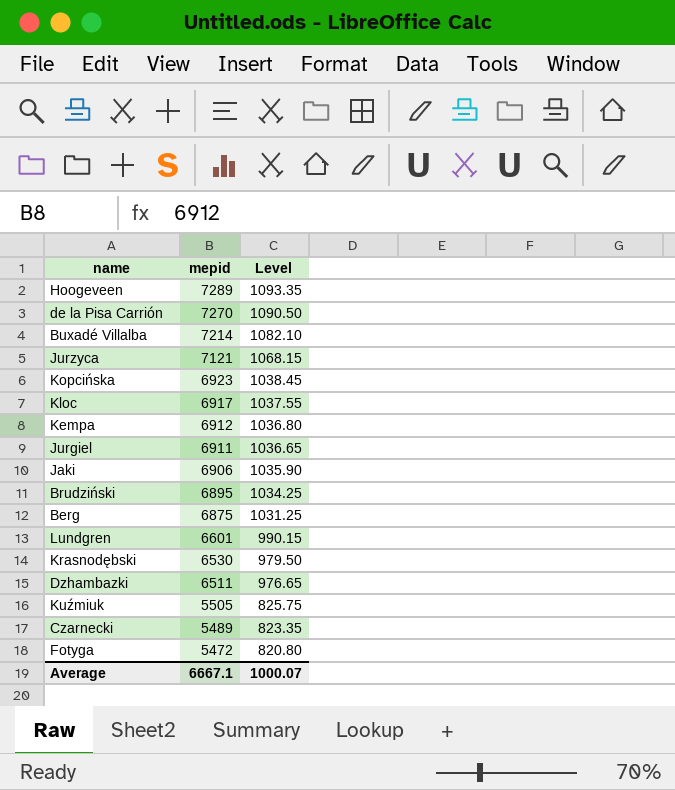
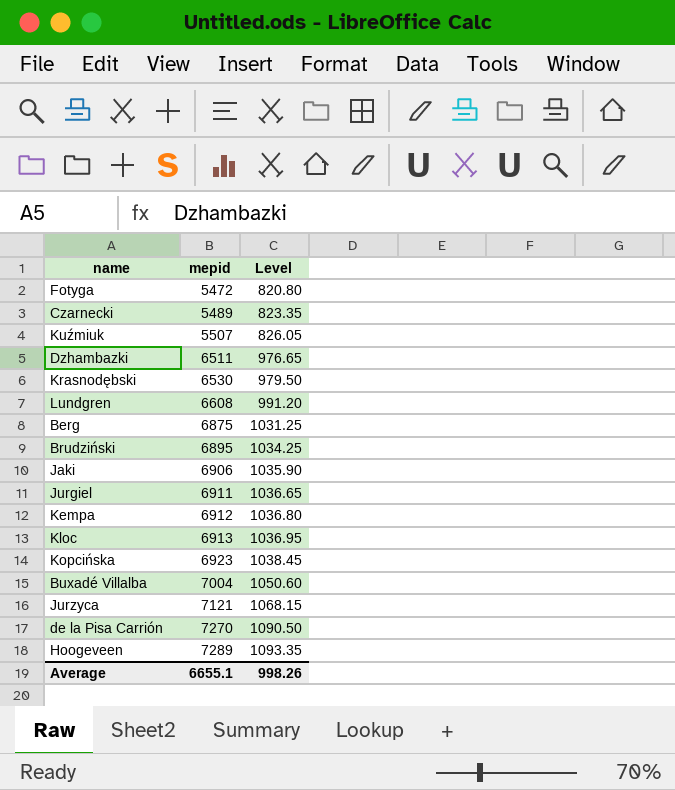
row order: mepid descending -> mepid ascending
Kuźmiuk | mepid: 5505 -> 5507
Kuźmiuk | Level: 825.75 -> 826.05
Lundgren | mepid: 6601 -> 6608
Lundgren | Level: 990.15 -> 991.20
Kloc | mepid: 6917 -> 6913
Kloc | Level: 1037.55 -> 1036.95
Buxadé Villalba | mepid: 7214 -> 7004
Buxadé Villalba | Level: 1082.10 -> 1050.60
Average | mepid: 6667.1 -> 6655.1
Average | Level: 1000.07 -> 998.26

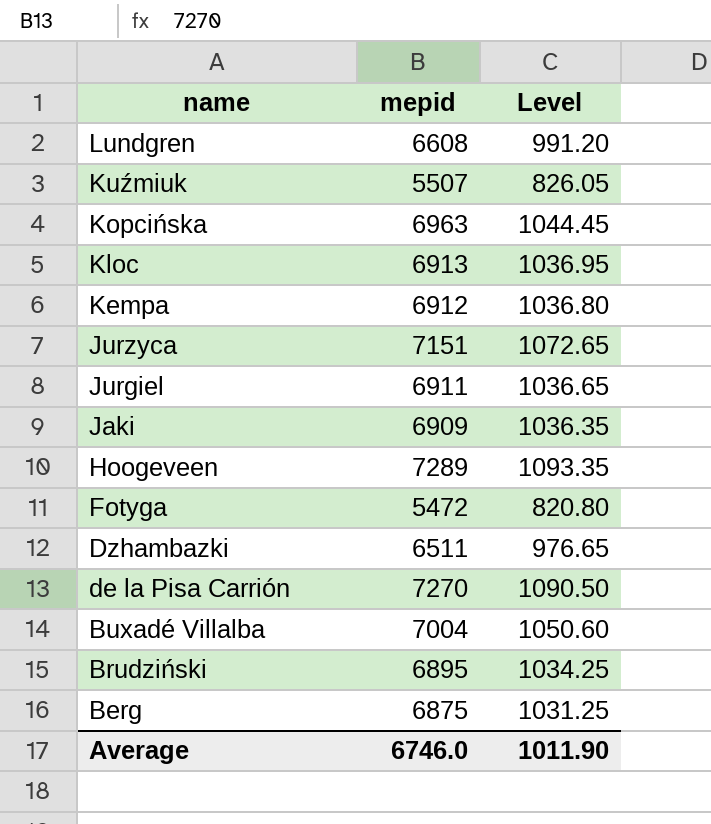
row order: mepid ascending -> name descending
row Czarnecki: 5489 | 823.35 -> none
row Krasnodębski: 6530 | 979.50 -> none
Kopcińska | mepid: 6923 -> 6963
Kopcińska | Level: 1038.45 -> 1044.45
Jurzyca | mepid: 7121 -> 7151
Jurzyca | Level: 1068.15 -> 1072.65
Jaki | mepid: 6906 -> 6909
Jaki | Level: 1035.90 -> 1036.35
Average | mepid: 6655.1 -> 6746.0
Average | Level: 998.26 -> 1011.90

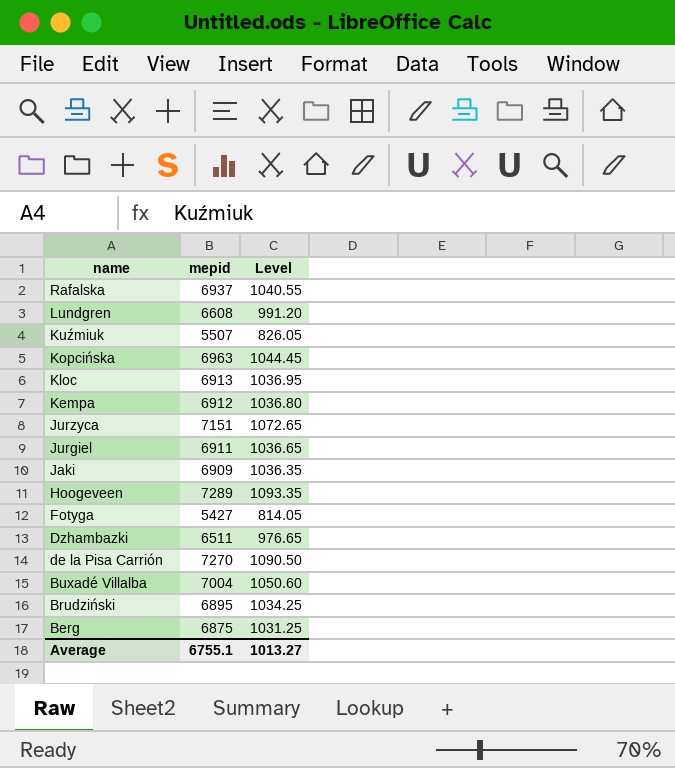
row Rafalska: none -> 6937 | 1040.55
Fotyga | mepid: 5472 -> 5427
Fotyga | Level: 820.80 -> 814.05
Average | mepid: 6746.0 -> 6755.1
Average | Level: 1011.90 -> 1013.27

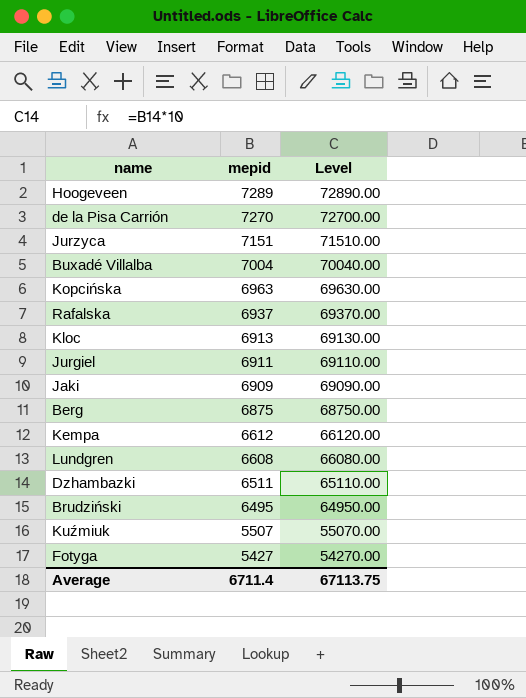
row order: name descending -> mepid descending
column Level | formula: [mepid] * 0.15 -> [mepid] * 10
Kempa | mepid: 6912 -> 6612
Brudziński | mepid: 6895 -> 6495
Average | mepid: 6755.1 -> 6711.4
Average | Level: 1013.27 -> 67113.75

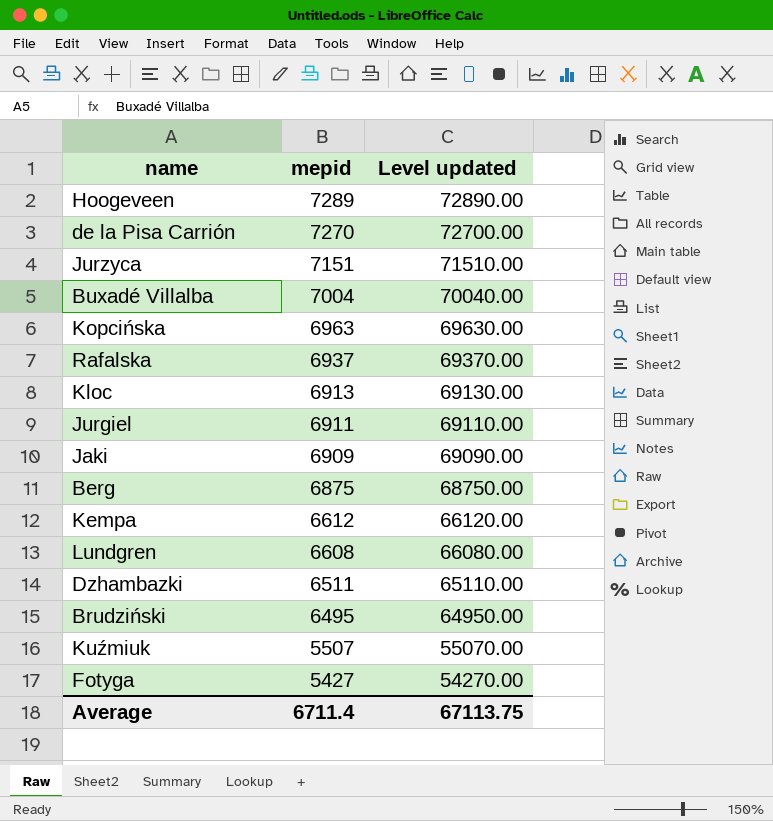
column name: Level -> Level updated

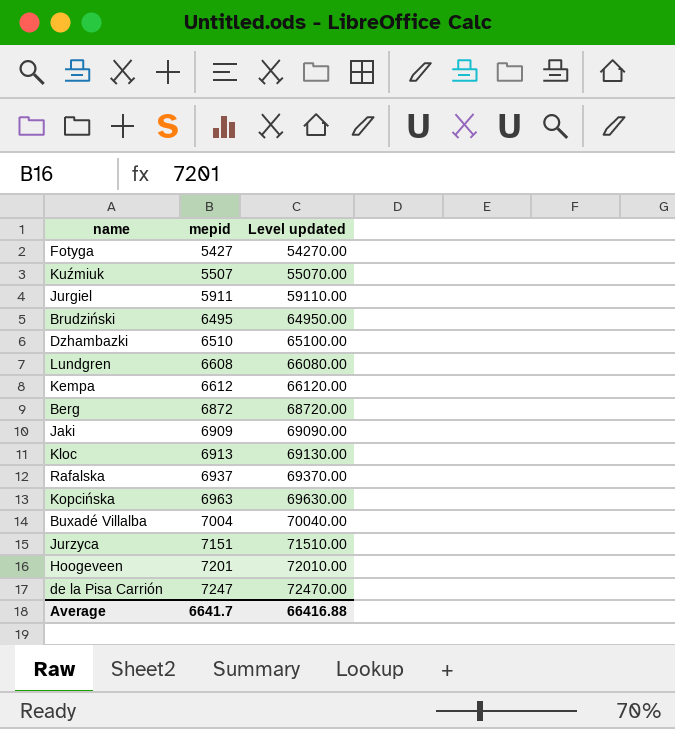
row order: mepid descending -> mepid ascending
Jurgiel | mepid: 6911 -> 5911
Jurgiel | Level updated: 69110.00 -> 59110.00
Dzhambazki | mepid: 6511 -> 6510
Dzhambazki | Level updated: 65110.00 -> 65100.00
Berg | mepid: 6875 -> 6872
Berg | Level updated: 68750.00 -> 68720.00
Hoogeveen | mepid: 7289 -> 7201
Hoogeveen | Level updated: 72890.00 -> 72010.00
de la Pisa Carrión | mepid: 7270 -> 7247
de la Pisa Carrión | Level updated: 72700.00 -> 72470.00
Average | mepid: 6711.4 -> 6641.7
Average | Level updated: 67113.75 -> 66416.88

